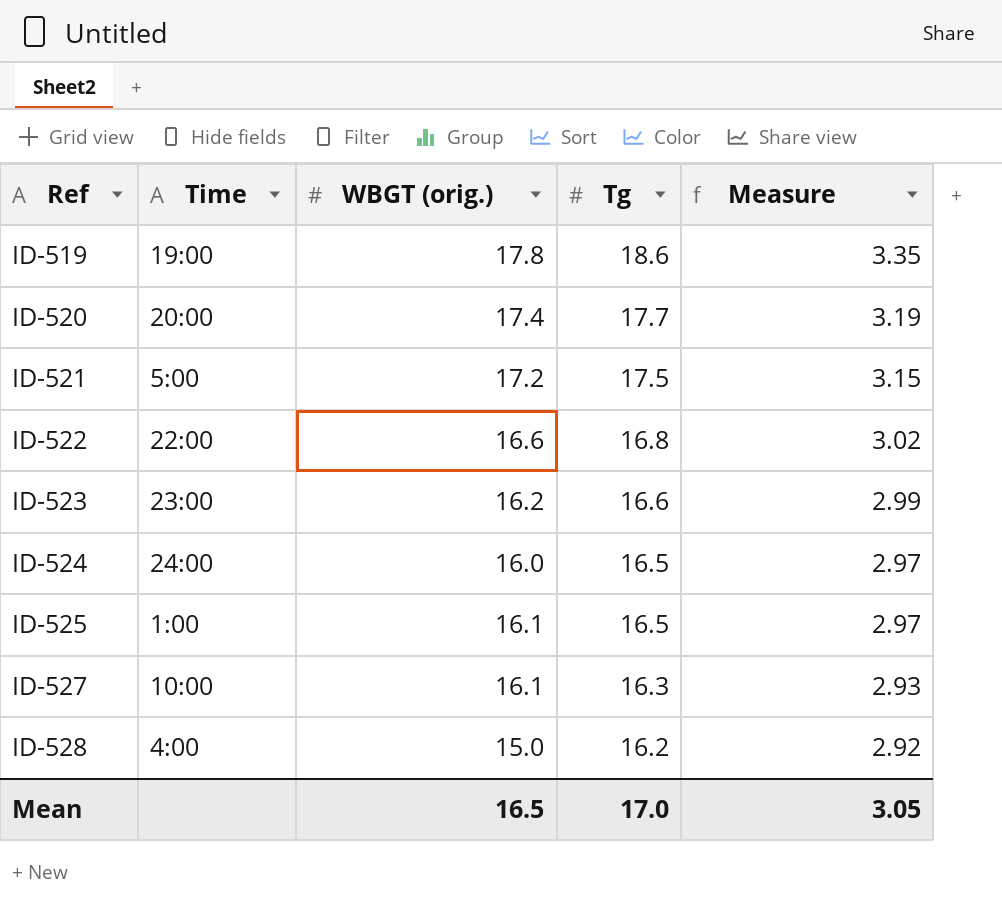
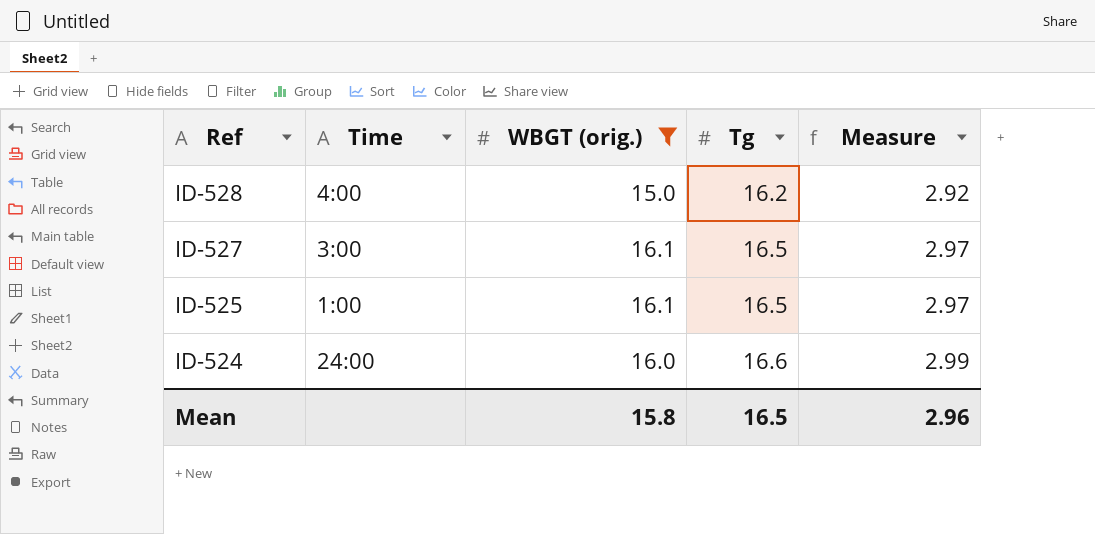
filter: none -> WBGT (orig.) <= 16.1
row order: Ref ascending -> Ref descending
ID-527 | Time: 10:00 -> 3:00
ID-527 | Tg: 16.3 -> 16.5
ID-527 | Measure: 2.93 -> 2.97
ID-524 | Tg: 16.5 -> 16.6
ID-524 | Measure: 2.97 -> 2.99
Mean | WBGT (orig.): 16.5 -> 15.8
Mean | Tg: 17.0 -> 16.5
Mean | Measure: 3.05 -> 2.96

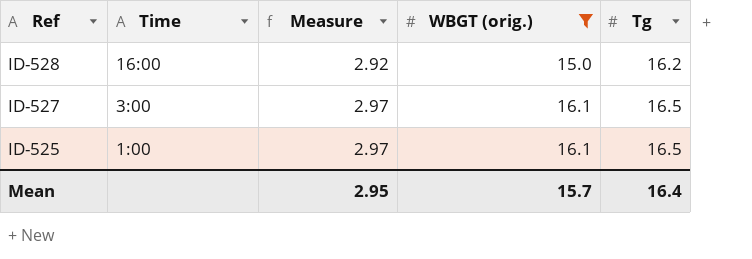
column Measure | position: 5 -> 3
row ID-524: 24:00 | 16.0 | 16.6 | 2.99 -> none
ID-528 | Time: 4:00 -> 16:00
Mean | Measure: 2.96 -> 2.95
Mean | WBGT (orig.): 15.8 -> 15.7
Mean | Tg: 16.5 -> 16.4

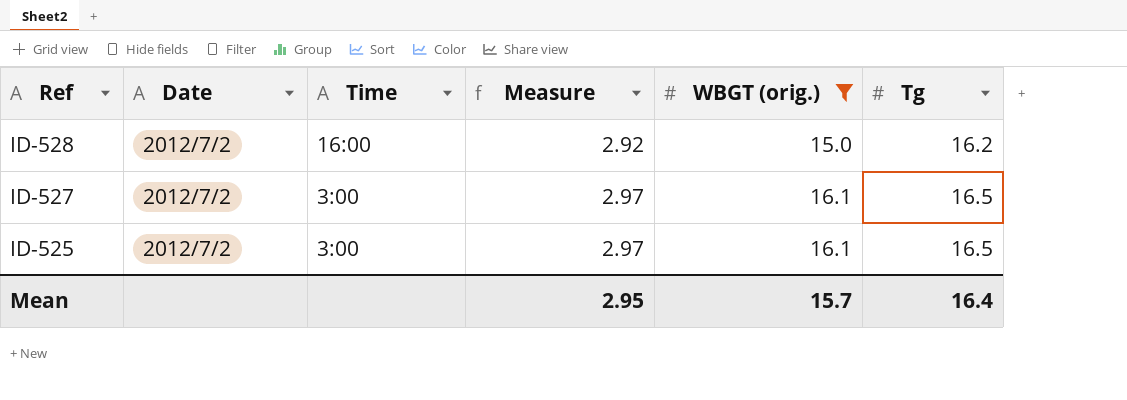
column Date | position: none -> 2
ID-525 | Time: 1:00 -> 3:00

